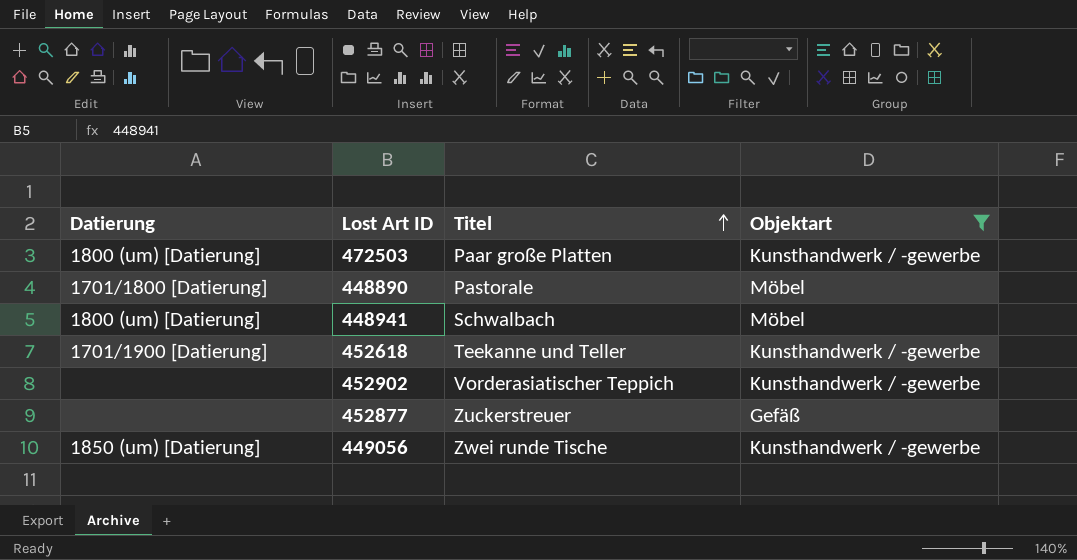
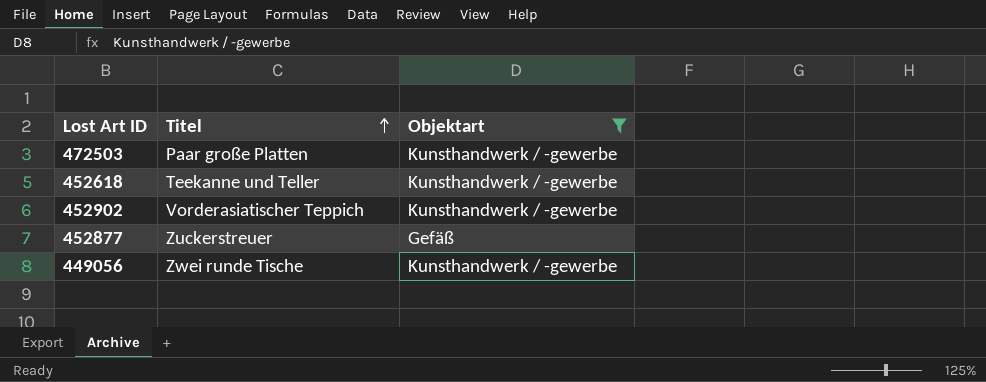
column Datierung | position: 1 -> none
row 448890: 1701/1800 [Datierung] | Pastorale | Möbel -> none
row 448941: 1800 (um) [Datierung] | Schwalbach | Möbel -> none

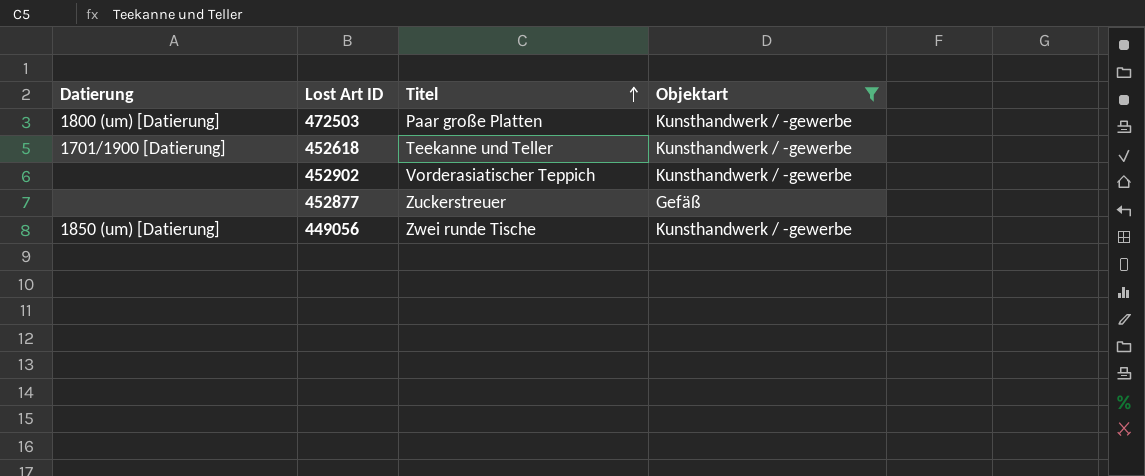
column Datierung | position: none -> 1

